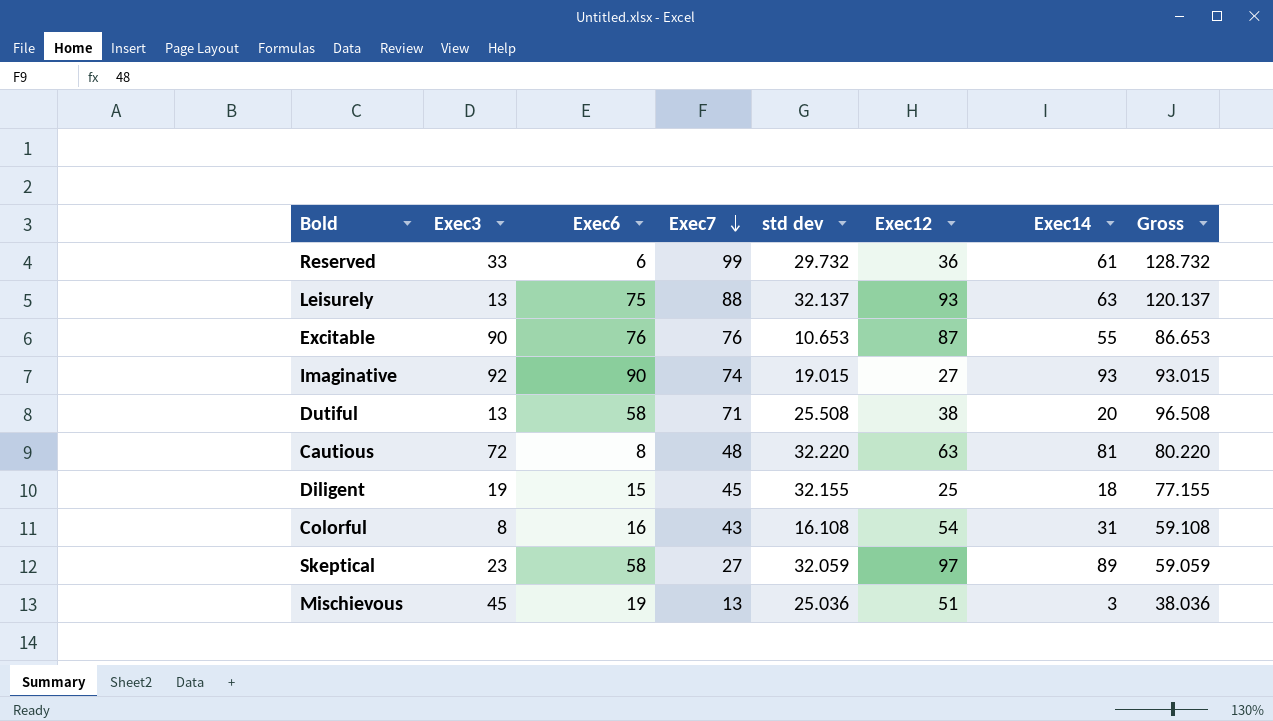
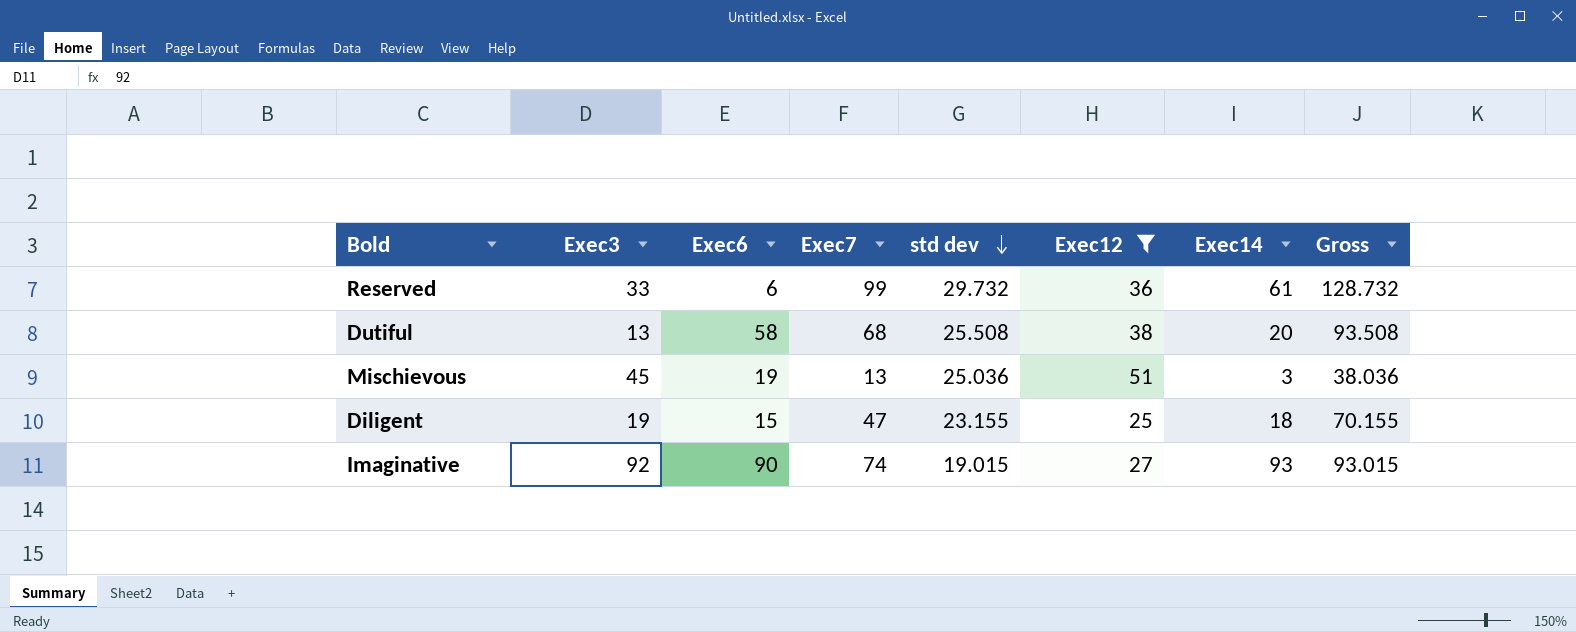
filter: none -> Exec12 <= 51
row order: Exec7 descending -> std dev descending
Dutiful | Exec7: 71 -> 68
Dutiful | Gross: 96.508 -> 93.508
Diligent | Exec7: 45 -> 47
Diligent | std dev: 32.155 -> 23.155
Diligent | Gross: 77.155 -> 70.155

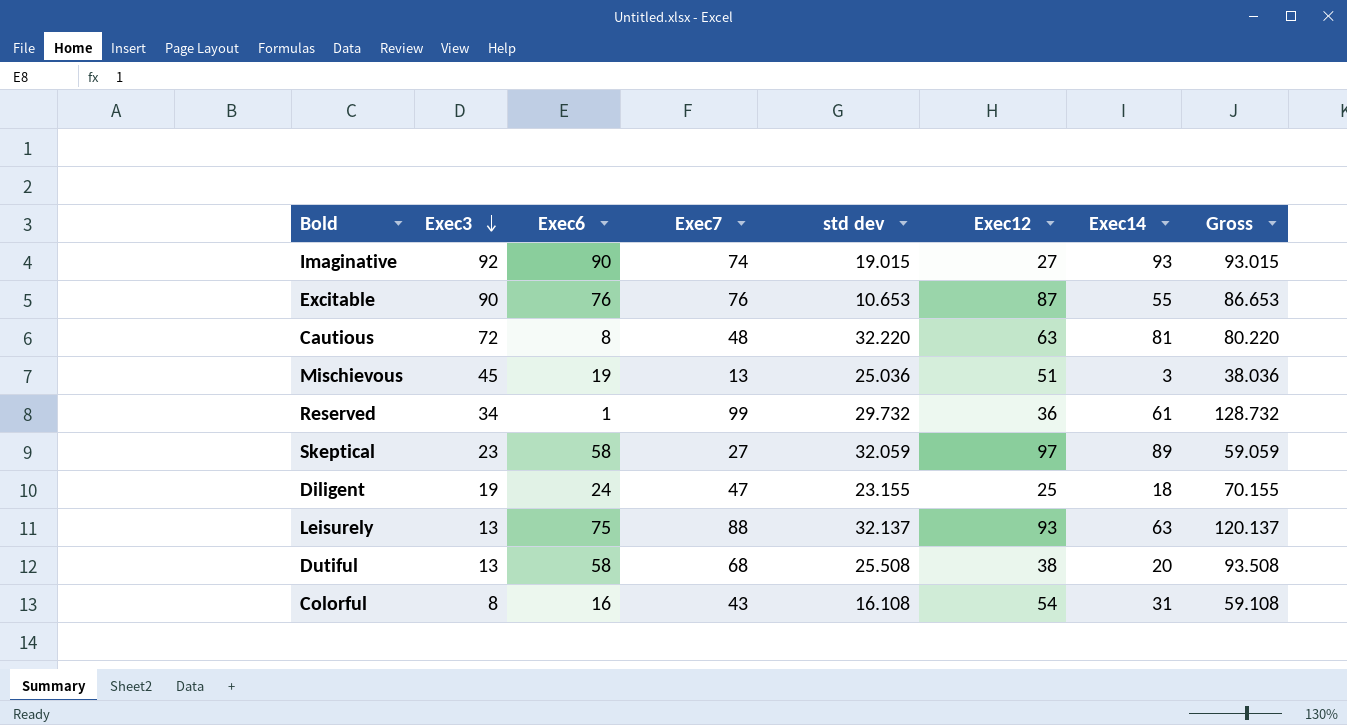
filter: Exec12 <= 51 -> none
row order: std dev descending -> Exec3 descending
Reserved | Exec3: 33 -> 34
Reserved | Exec6: 6 -> 1
Diligent | Exec6: 15 -> 24

